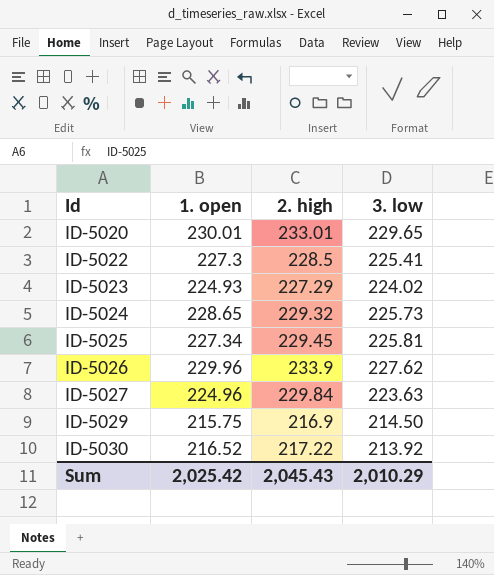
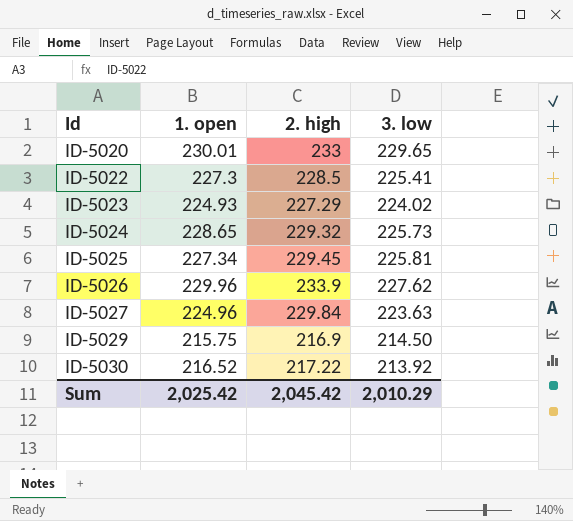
ID-5020 | 2. high: 233.01 -> 233
Sum | 2. high: 2,045.43 -> 2,045.42

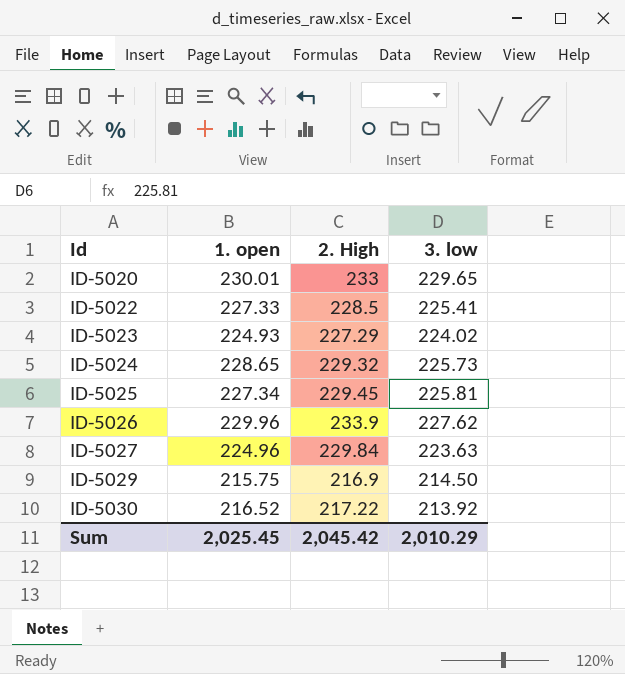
column name: 2. high -> 2. High
ID-5022 | 1. open: 227.3 -> 227.33
Sum | 1. open: 2,025.42 -> 2,025.45

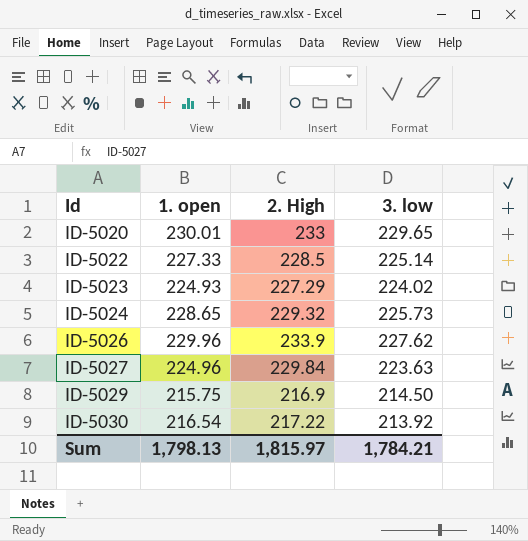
row ID-5025: 227.34 | 229.45 | 225.81 -> none
ID-5022 | 3. low: 225.41 -> 225.14
ID-5030 | 1. open: 216.52 -> 216.54
Sum | 1. open: 2,025.45 -> 1,798.13
Sum | 2. High: 2,045.42 -> 1,815.97
Sum | 3. low: 2,010.29 -> 1,784.21

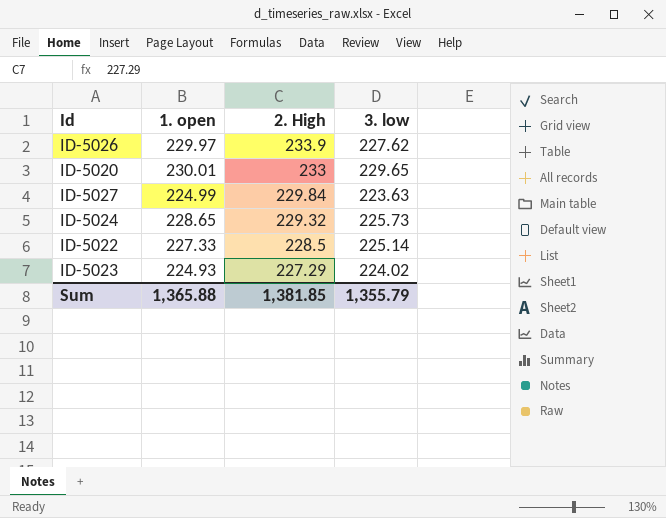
row order: Id ascending -> 2. High descending
row ID-5029: 215.75 | 216.9 | 214.50 -> none
row ID-5030: 216.54 | 217.22 | 213.92 -> none
ID-5026 | 1. open: 229.96 -> 229.97
ID-5027 | 1. open: 224.96 -> 224.99
Sum | 1. open: 1,798.13 -> 1,365.88
Sum | 2. High: 1,815.97 -> 1,381.85
Sum | 3. low: 1,784.21 -> 1,355.79

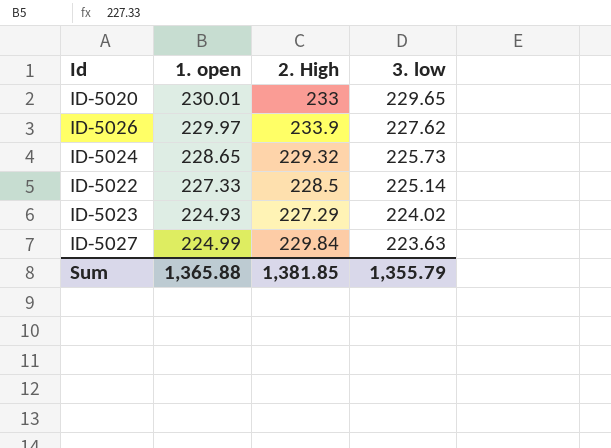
row order: 2. High descending -> 3. low descending

